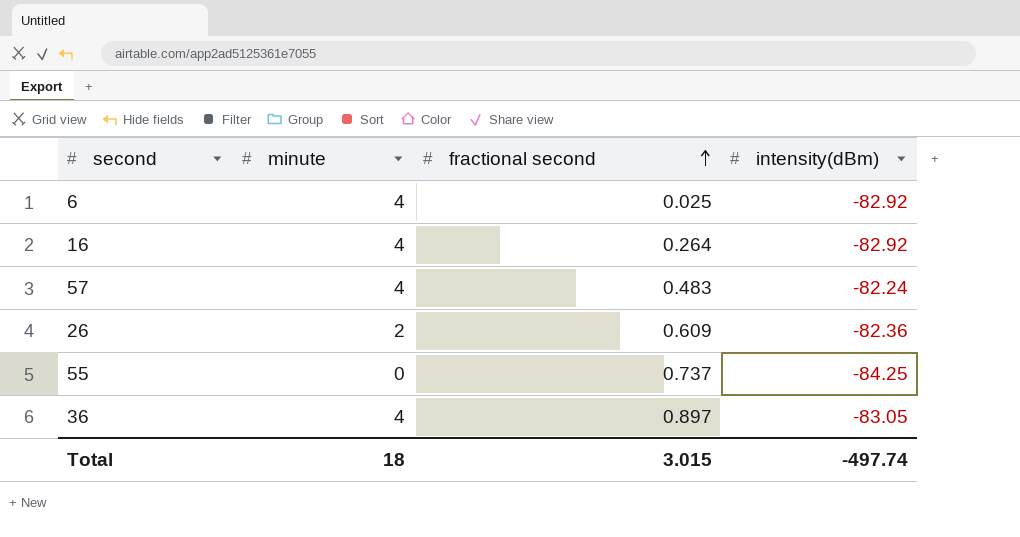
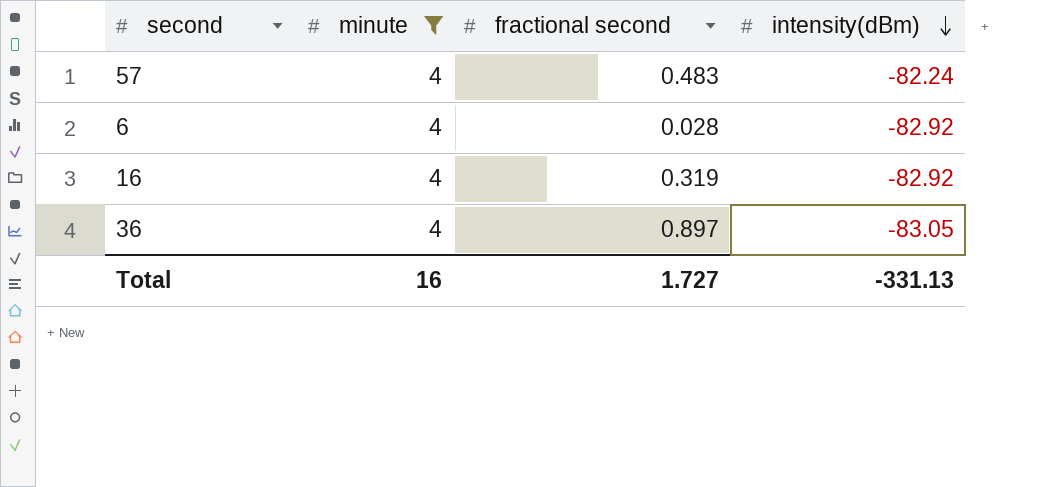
filter: none -> minute = 4
row order: fractional second ascending -> intensity(dBm) descending
6 | fractional second: 0.025 -> 0.028
16 | fractional second: 0.264 -> 0.319
Total | minute: 18 -> 16
Total | fractional second: 3.015 -> 1.727
Total | intensity(dBm): -497.74 -> -331.13

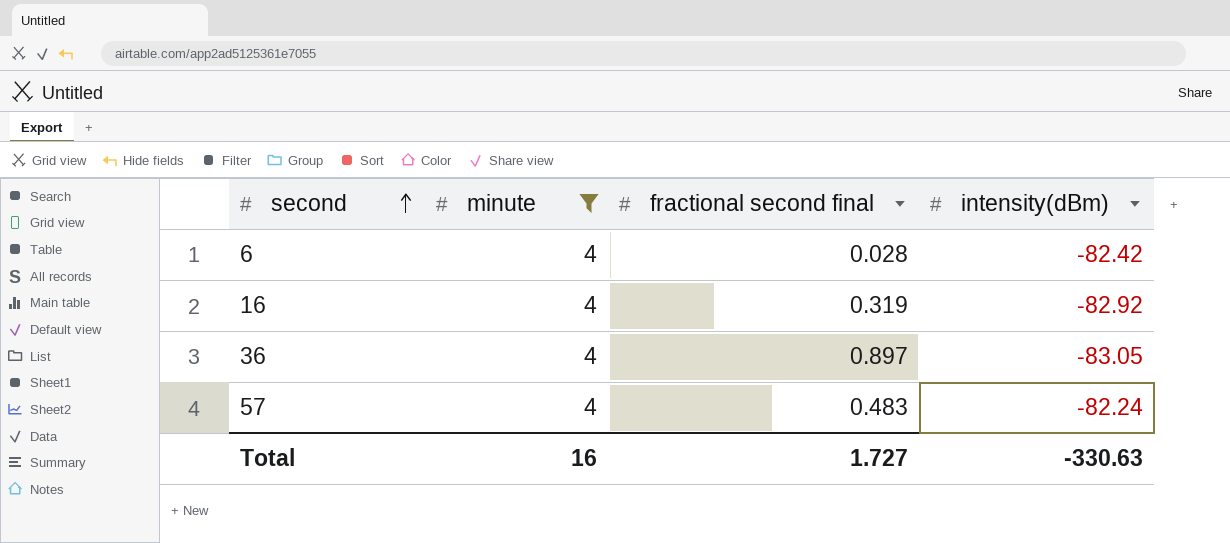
row order: intensity(dBm) descending -> second ascending
column name: fractional second -> fractional second final
6 | intensity(dBm): -82.92 -> -82.42
Total | intensity(dBm): -331.13 -> -330.63

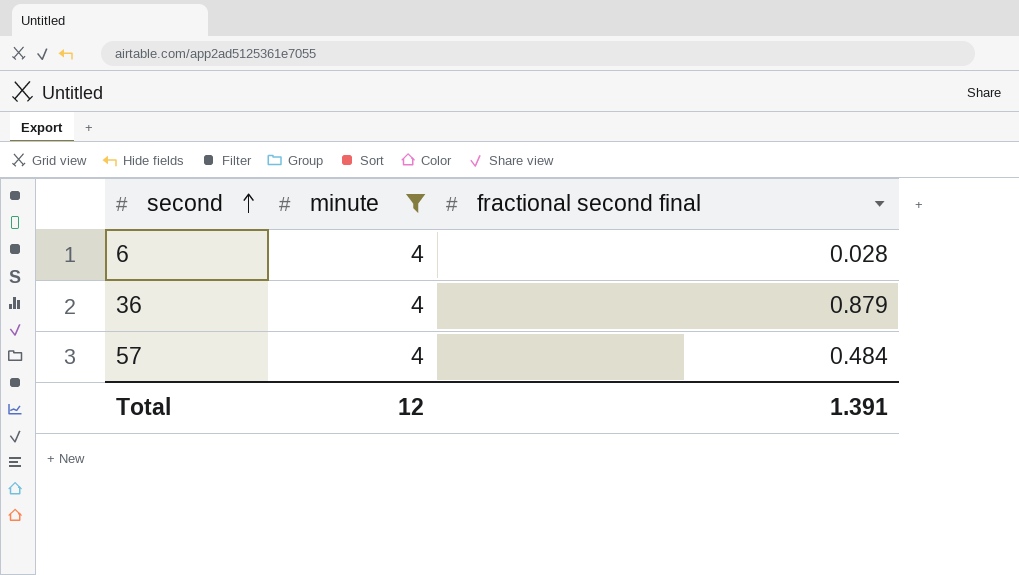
column intensity(dBm) | position: 4 -> none
row 16: 4 | 0.319 | -82.92 -> none
36 | fractional second final: 0.897 -> 0.879
57 | fractional second final: 0.483 -> 0.484
Total | minute: 16 -> 12
Total | fractional second final: 1.727 -> 1.391

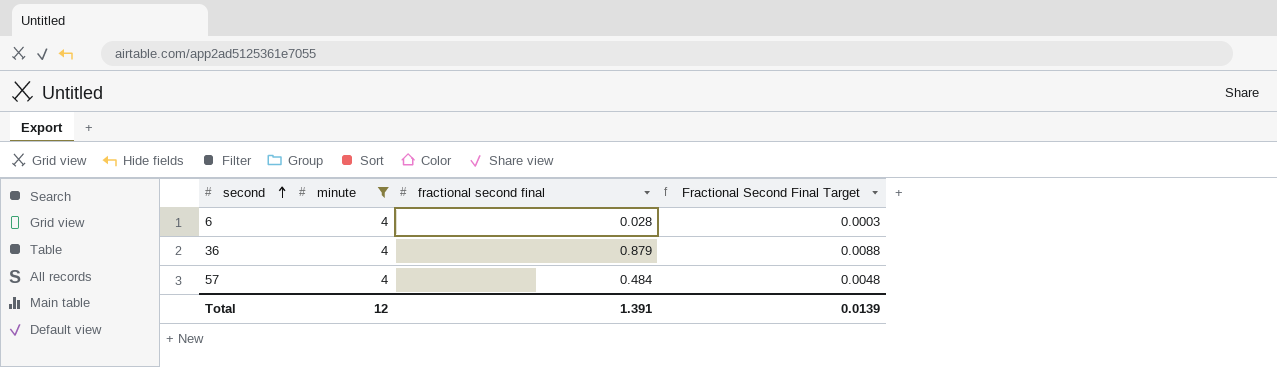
column Fractional Second Final Target | formula: none -> [fractional second final] * 0.01

